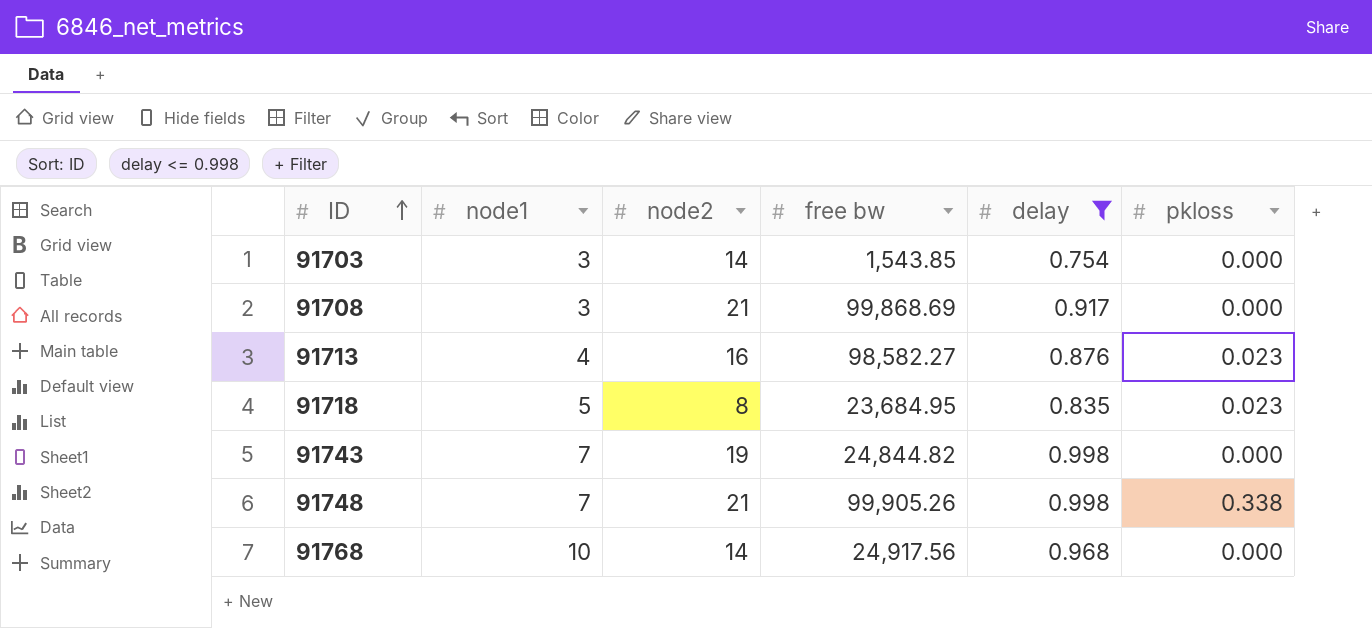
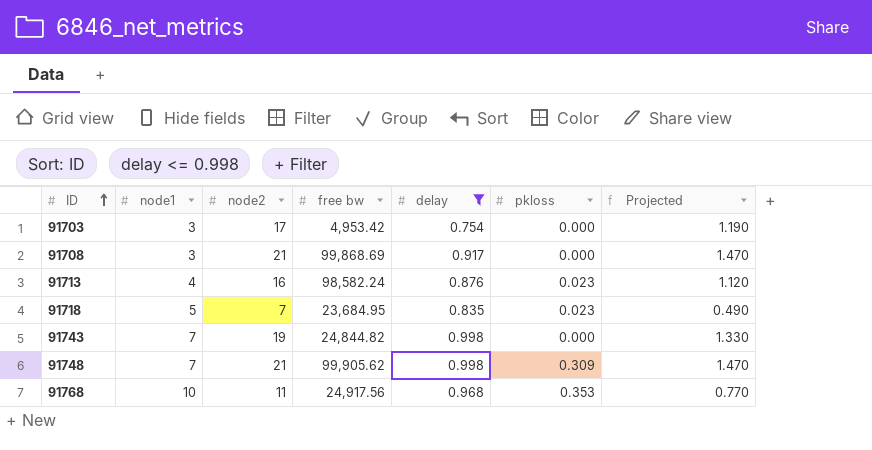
column Projected | formula: none -> [node2] * 0.07
91703 | node2: 14 -> 17
91703 | free bw: 1,543.85 -> 4,953.42
91713 | free bw: 98,582.27 -> 98,582.24
91718 | node2: 8 -> 7
91748 | free bw: 99,905.26 -> 99,905.62
91748 | pkloss: 0.338 -> 0.309
91768 | node2: 14 -> 11
91768 | pkloss: 0.000 -> 0.353

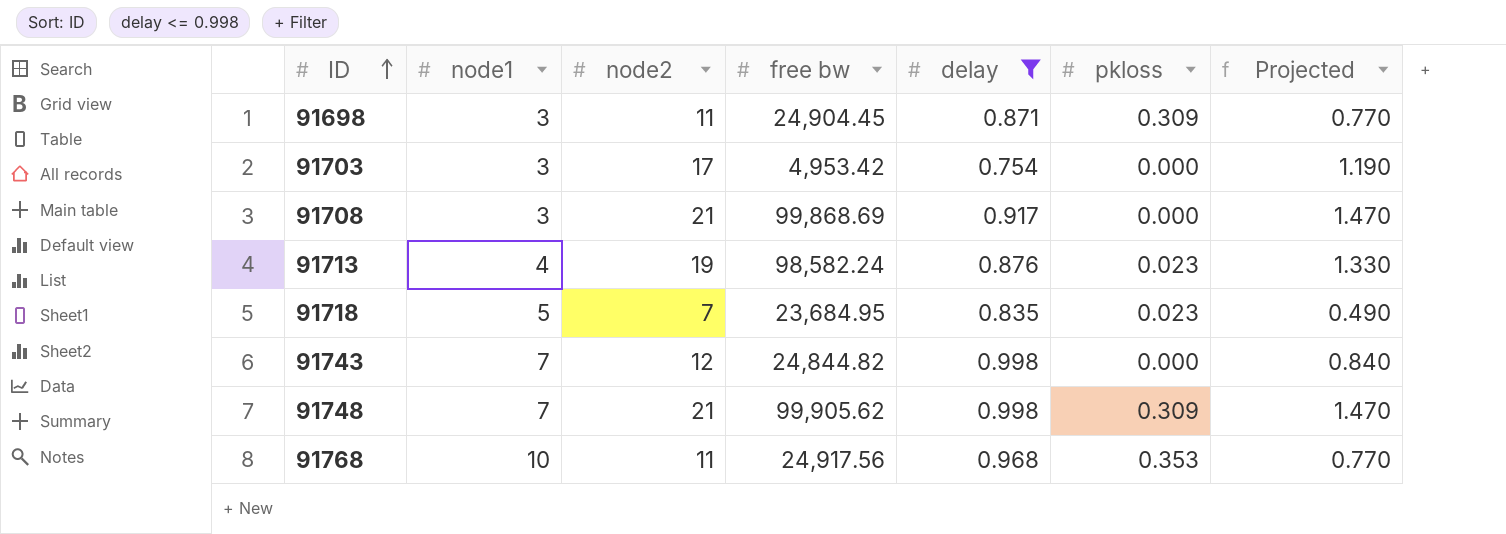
row 91698: none -> 3 | 11 | 24,904.45 | 0.871 | 0.309 | 0.770
91713 | node2: 16 -> 19
91713 | Projected: 1.120 -> 1.330
91743 | node2: 19 -> 12
91743 | Projected: 1.330 -> 0.840

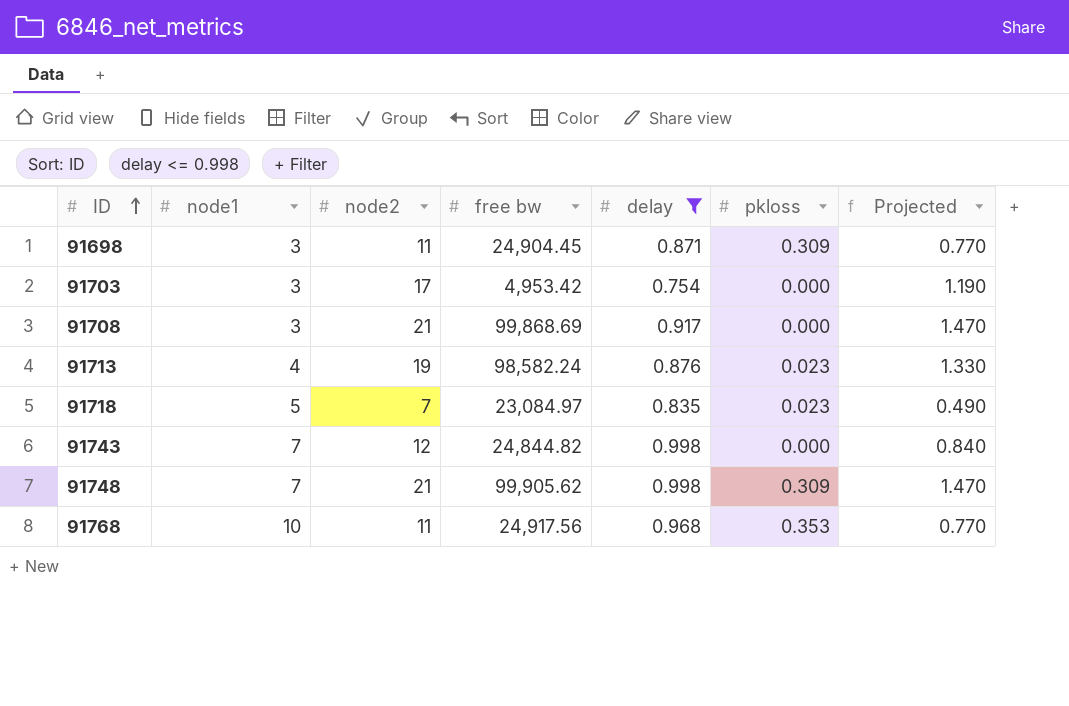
91718 | free bw: 23,684.95 -> 23,084.97

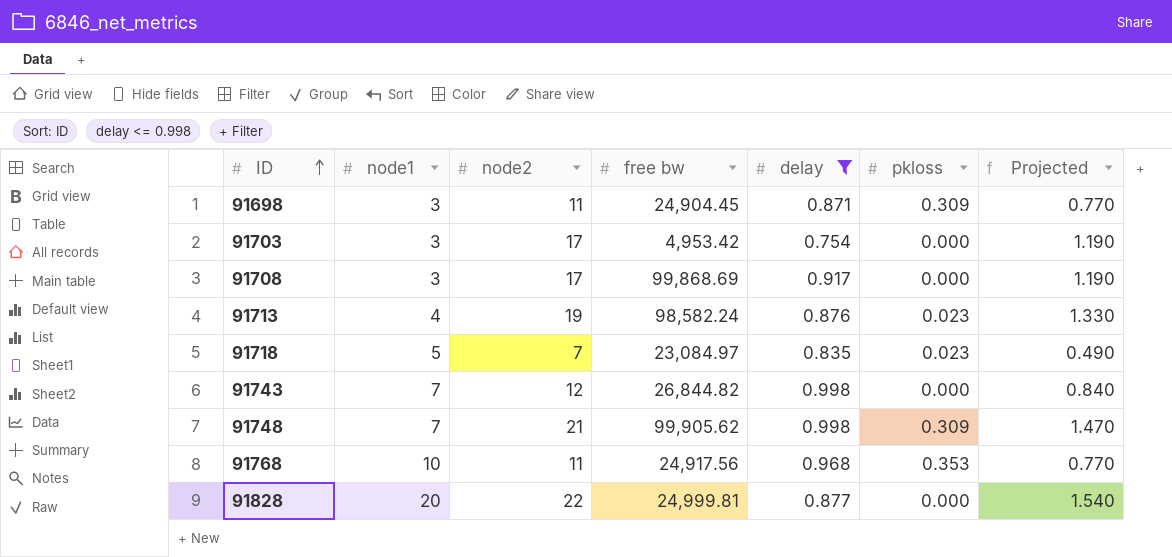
91708 | node2: 21 -> 17
91708 | Projected: 1.470 -> 1.190
91743 | free bw: 24,844.82 -> 26,844.82
row 91828: none -> 20 | 22 | 24,999.81 | 0.877 | 0.000 | 1.540

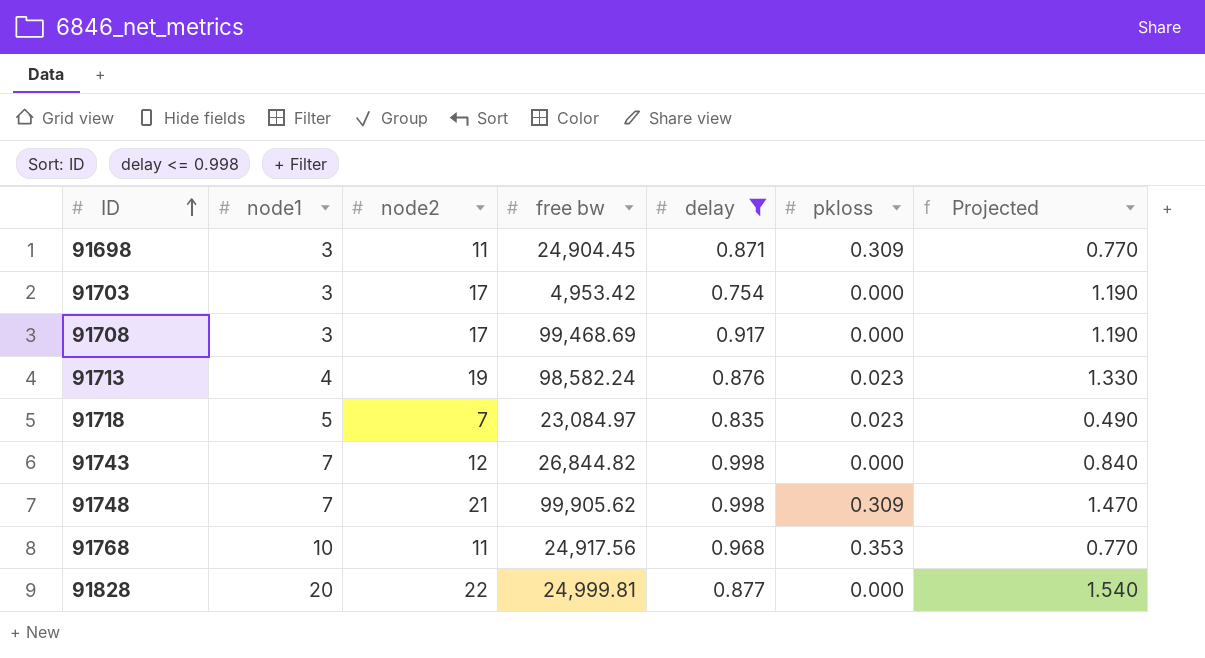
91708 | free bw: 99,868.69 -> 99,468.69

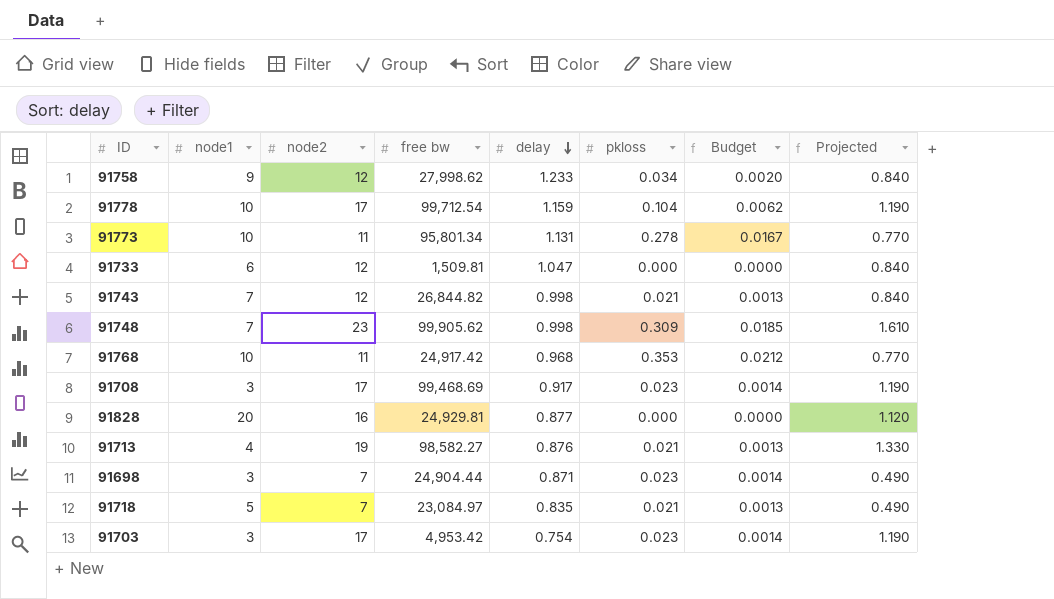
filter: delay <= 0.998 -> none
row order: ID ascending -> delay descending
column Budget | formula: none -> [pkloss] * 0.06
91743 | pkloss: 0.000 -> 0.021
91748 | node2: 21 -> 23
91748 | Projected: 1.470 -> 1.610
91768 | free bw: 24,917.56 -> 24,917.42
91708 | pkloss: 0.000 -> 0.023
91828 | node2: 22 -> 16
91828 | free bw: 24,999.81 -> 24,929.81
91828 | Projected: 1.540 -> 1.120
91713 | free bw: 98,582.24 -> 98,582.27
91713 | pkloss: 0.023 -> 0.021
91698 | node2: 11 -> 7
91698 | free bw: 24,904.45 -> 24,904.44
91698 | pkloss: 0.309 -> 0.023
91698 | Projected: 0.770 -> 0.490
91718 | pkloss: 0.023 -> 0.021
91703 | pkloss: 0.000 -> 0.023

